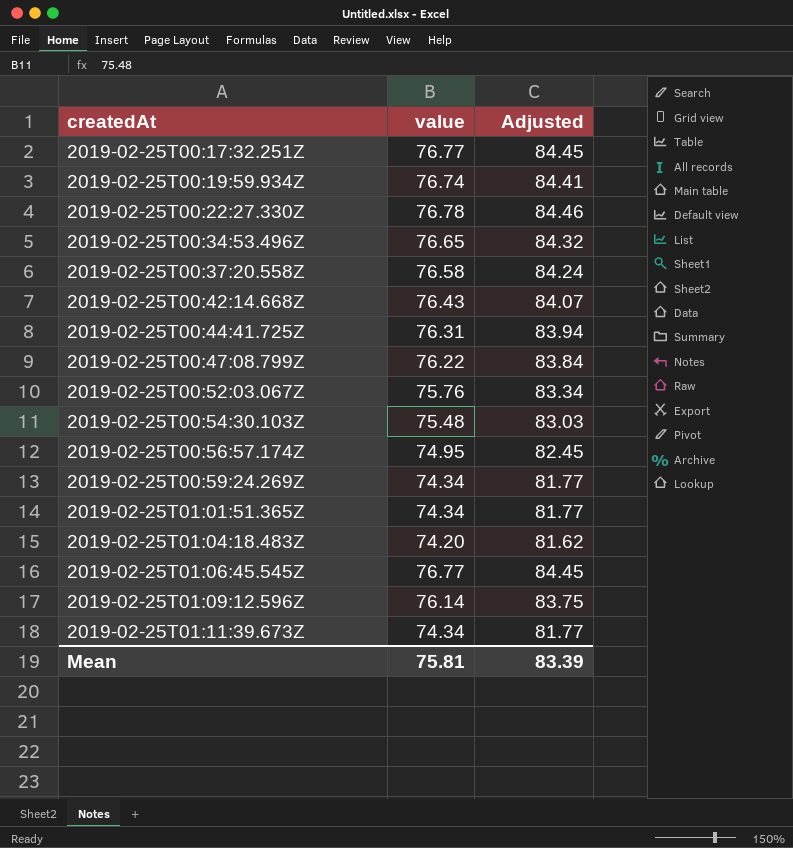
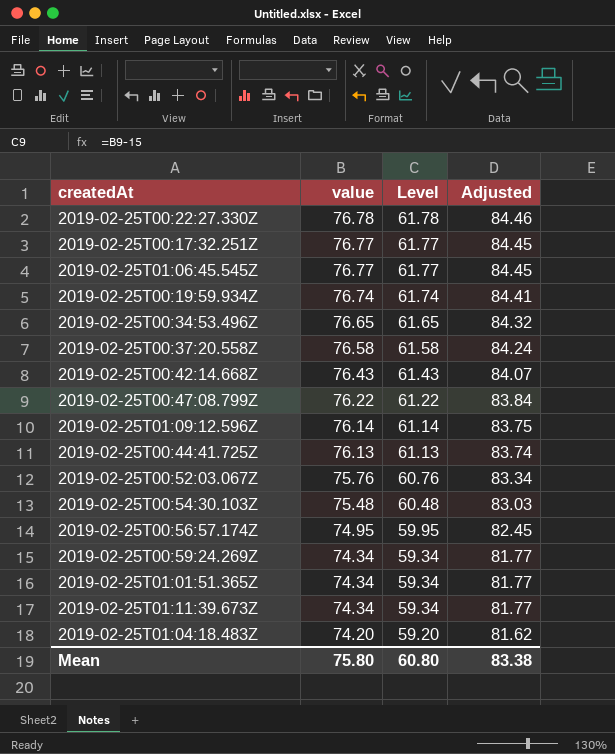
row order: createdAt ascending -> value descending
column Level | formula: none -> [value] - 15
2019-02-25T00:44:41.725Z | value: 76.31 -> 76.13
2019-02-25T00:44:41.725Z | Adjusted: 83.94 -> 83.74
Mean | value: 75.81 -> 75.80
Mean | Adjusted: 83.39 -> 83.38

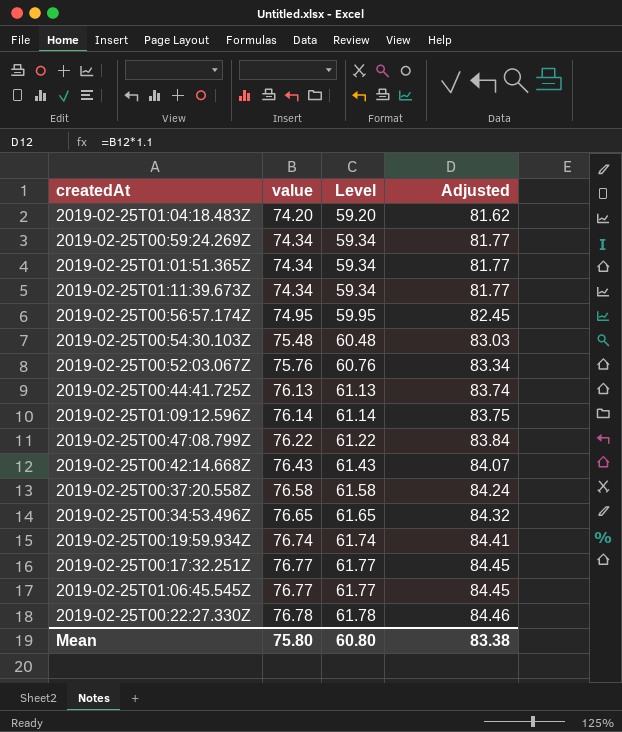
row order: value descending -> value ascending

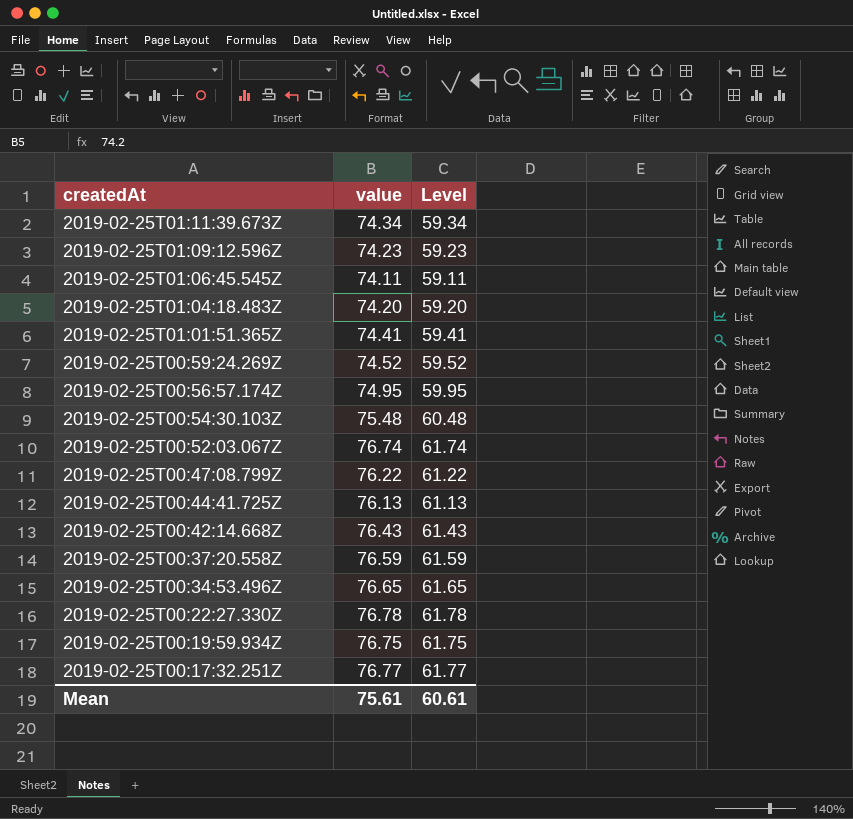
row order: value ascending -> createdAt descending
column Adjusted | formula: [value] * 1.1 -> none
2019-02-25T01:09:12.596Z | value: 76.14 -> 74.23
2019-02-25T01:09:12.596Z | Level: 61.14 -> 59.23
2019-02-25T01:06:45.545Z | value: 76.77 -> 74.11
2019-02-25T01:06:45.545Z | Level: 61.77 -> 59.11
2019-02-25T01:01:51.365Z | value: 74.34 -> 74.41
2019-02-25T01:01:51.365Z | Level: 59.34 -> 59.41
2019-02-25T00:59:24.269Z | value: 74.34 -> 74.52
2019-02-25T00:59:24.269Z | Level: 59.34 -> 59.52
2019-02-25T00:52:03.067Z | value: 75.76 -> 76.74
2019-02-25T00:52:03.067Z | Level: 60.76 -> 61.74
2019-02-25T00:37:20.558Z | value: 76.58 -> 76.59
2019-02-25T00:37:20.558Z | Level: 61.58 -> 61.59
2019-02-25T00:19:59.934Z | value: 76.74 -> 76.75
2019-02-25T00:19:59.934Z | Level: 61.74 -> 61.75
Mean | value: 75.80 -> 75.61
Mean | Level: 60.80 -> 60.61

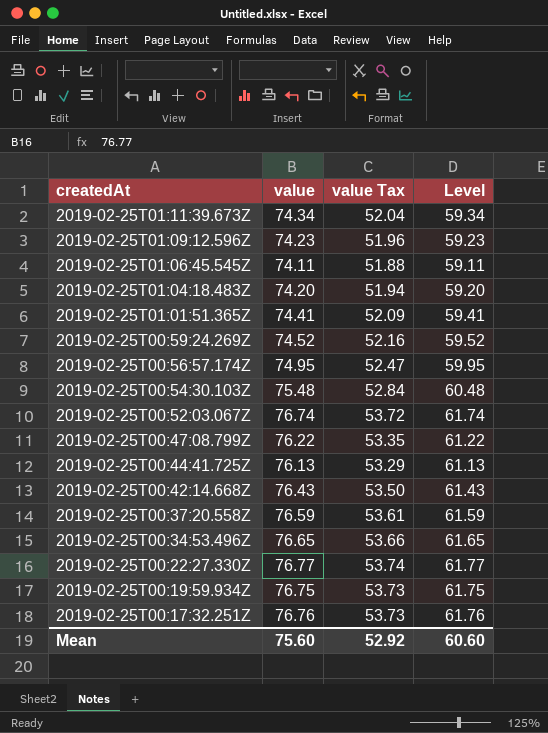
column value Tax | formula: none -> [value] * 0.7
2019-02-25T00:22:27.330Z | value: 76.78 -> 76.77
2019-02-25T00:22:27.330Z | Level: 61.78 -> 61.77
2019-02-25T00:17:32.251Z | value: 76.77 -> 76.76
2019-02-25T00:17:32.251Z | Level: 61.77 -> 61.76
Mean | value: 75.61 -> 75.60
Mean | Level: 60.61 -> 60.60

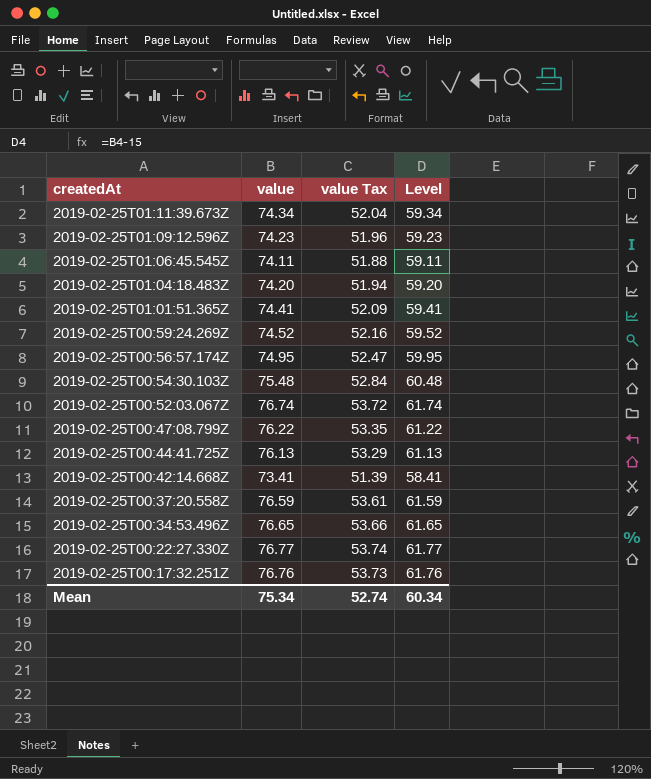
row 2019-02-25T00:19:59.934Z: 76.75 | 53.73 | 61.75 -> none
2019-02-25T00:42:14.668Z | value: 76.43 -> 73.41
2019-02-25T00:42:14.668Z | value Tax: 53.50 -> 51.39
2019-02-25T00:42:14.668Z | Level: 61.43 -> 58.41
Mean | value: 75.60 -> 75.34
Mean | value Tax: 52.92 -> 52.74
Mean | Level: 60.60 -> 60.34

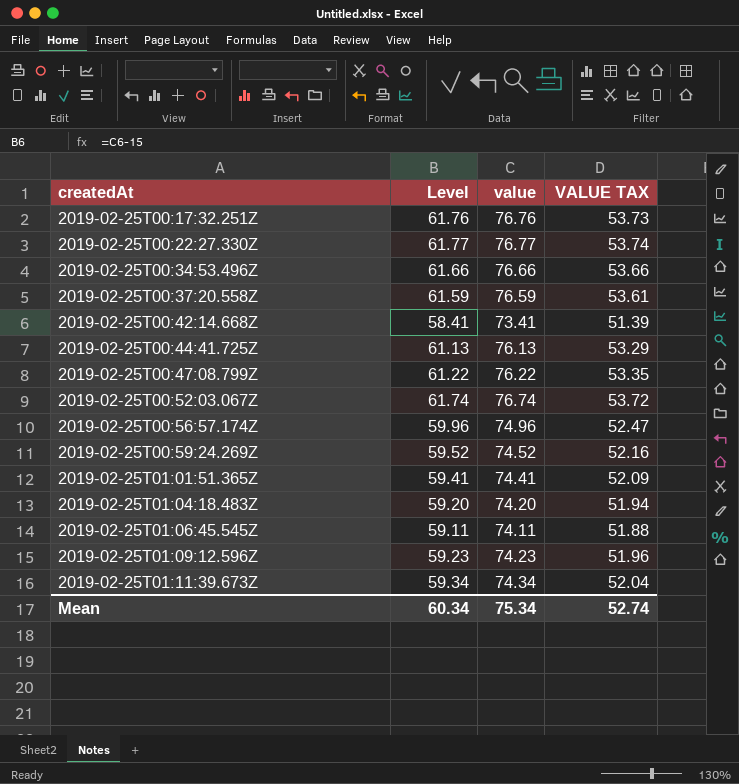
row order: createdAt descending -> createdAt ascending
column Level | position: 4 -> 2
column name: value Tax -> VALUE TAX
row 2019-02-25T00:54:30.103Z: 75.48 | 52.84 | 60.48 -> none
2019-02-25T00:34:53.496Z | Level: 61.65 -> 61.66
2019-02-25T00:34:53.496Z | value: 76.65 -> 76.66
2019-02-25T00:56:57.174Z | Level: 59.95 -> 59.96
2019-02-25T00:56:57.174Z | value: 74.95 -> 74.96

